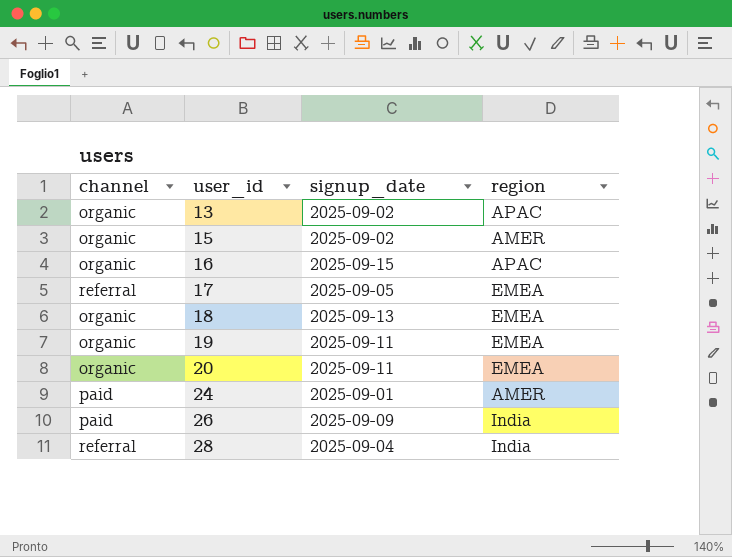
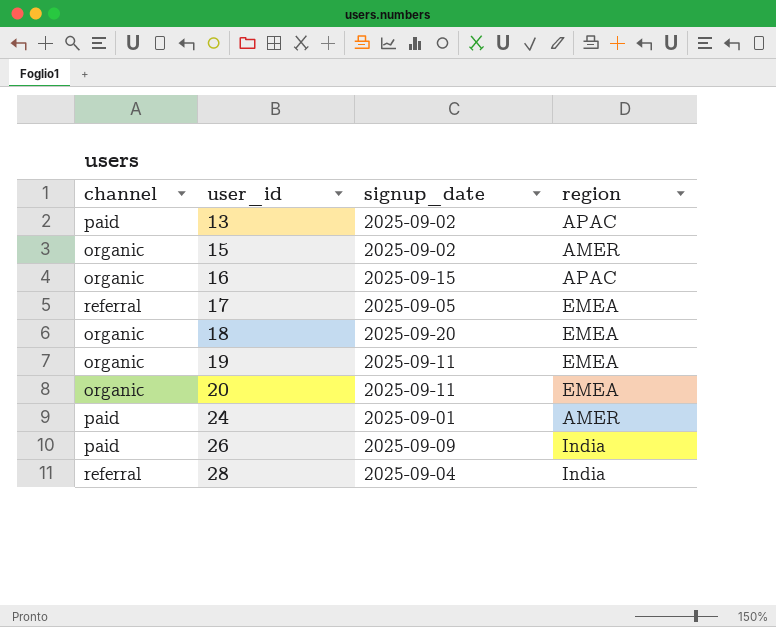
13 | channel: organic -> paid
18 | signup_date: 2025-09-13 -> 2025-09-20

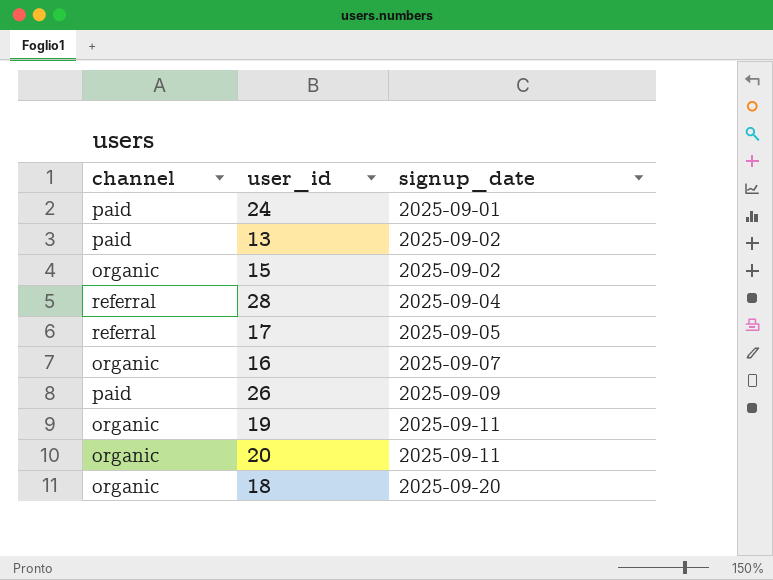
row order: user_id ascending -> signup_date ascending
column region | position: 4 -> none
16 | signup_date: 2025-09-15 -> 2025-09-07

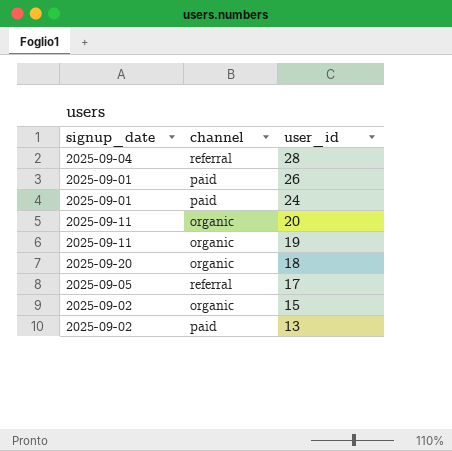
row order: signup_date ascending -> user_id descending
column signup_date | position: 3 -> 1
row 16: organic | 2025-09-07 -> none
26 | signup_date: 2025-09-09 -> 2025-09-01

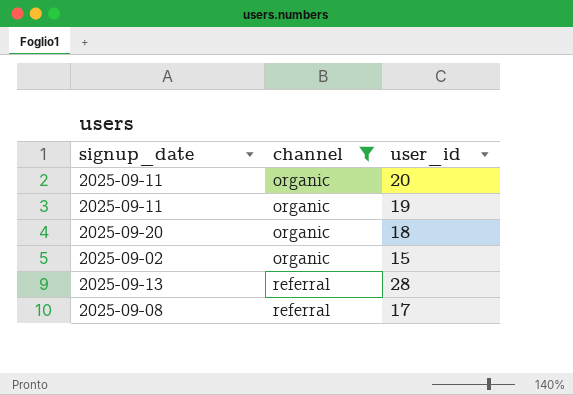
filter: none -> channel != paid
row order: user_id descending -> channel ascending
28 | signup_date: 2025-09-04 -> 2025-09-13
17 | signup_date: 2025-09-05 -> 2025-09-08

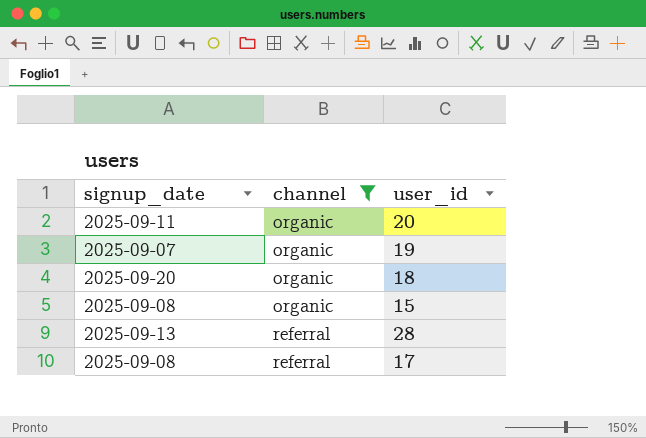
19 | signup_date: 2025-09-11 -> 2025-09-07
15 | signup_date: 2025-09-02 -> 2025-09-08

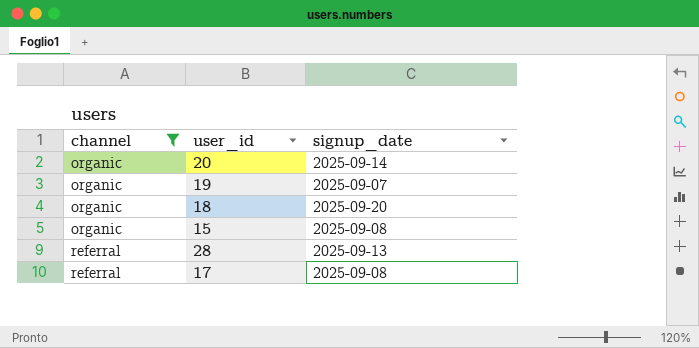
column signup_date | position: 1 -> 3
20 | signup_date: 2025-09-11 -> 2025-09-14

